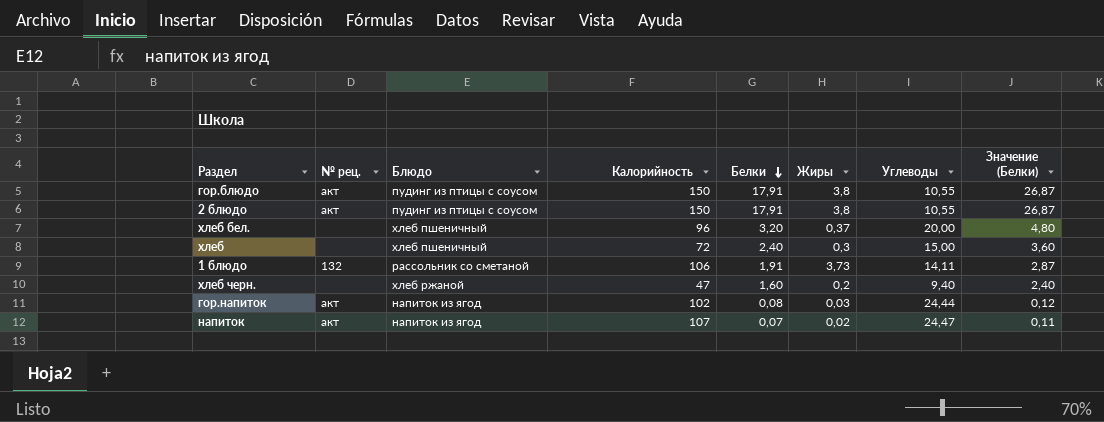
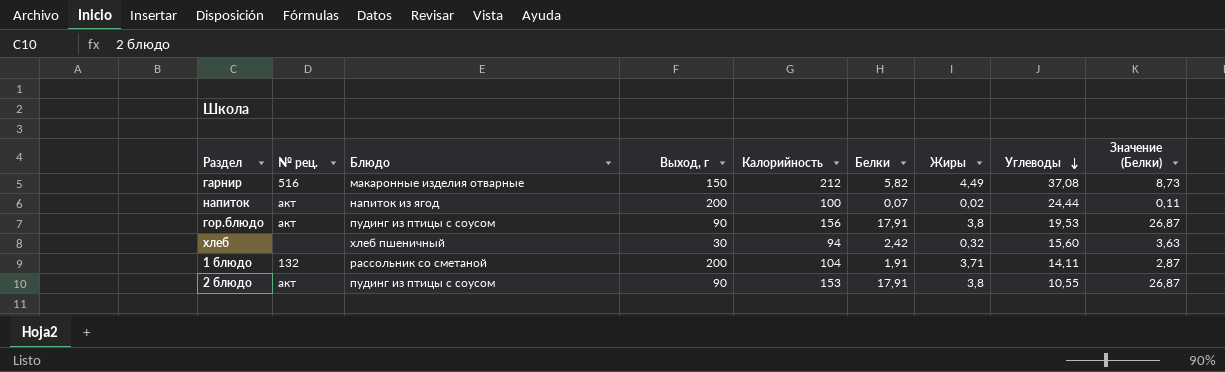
row order: Белки descending -> Углеводы descending
column Выход, г | position: none -> 4
row хлеб бел.: none | хлеб пшеничный | 96 | 3,20 | 0,37 | 20,00 | 4,80 -> none
row хлеб черн.: none | хлеб ржаной | 47 | 1,60 | 0,2 | 9,40 | 2,40 -> none
row гор.напиток: акт | напиток из ягод | 102 | 0,08 | 0,03 | 24,44 | 0,12 -> none
row гарнир: none -> 516 | макаронные изделия отварные | 150 | 212 | 5,82 | 4,49 | 37,08 | 8,73
напиток | Калорийность: 107 -> 100
напиток | Углеводы: 24,47 -> 24,44
гор.блюдо | Калорийность: 150 -> 156
гор.блюдо | Углеводы: 10,55 -> 19,53
хлеб | Калорийность: 72 -> 94
хлеб | Белки: 2,40 -> 2,42
хлеб | Жиры: 0,3 -> 0,32
хлеб | Углеводы: 15,00 -> 15,60
хлеб | Значение (Белки): 3,60 -> 3,63
1 блюдо | Калорийность: 106 -> 104
1 блюдо | Жиры: 3,73 -> 3,71
2 блюдо | Калорийность: 150 -> 153

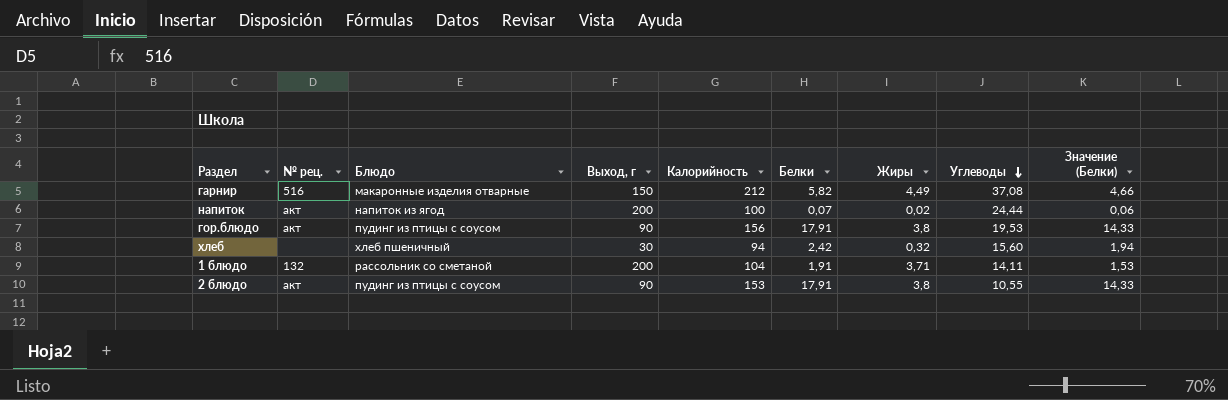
column Значение (Белки) | formula: [Белки] * 1,5 -> [Белки] * 0,8

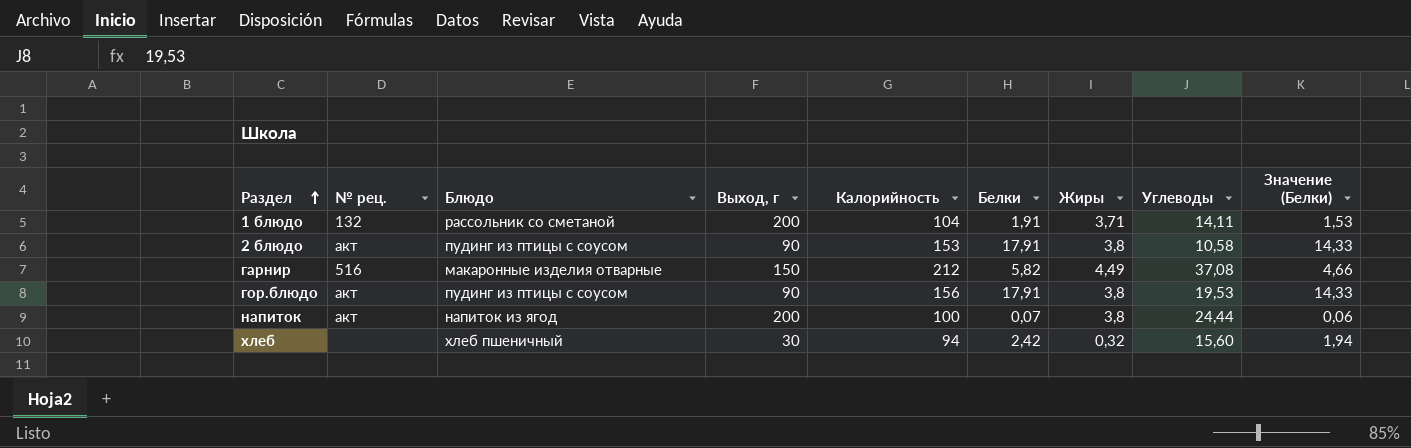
row order: Углеводы descending -> Раздел ascending
2 блюдо | Углеводы: 10,55 -> 10,58
напиток | Жиры: 0,02 -> 3,8

